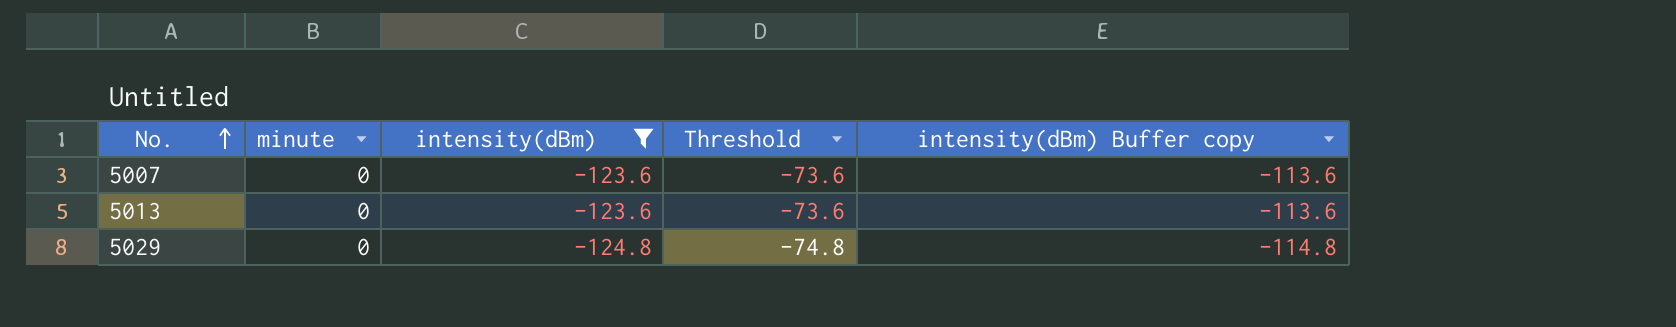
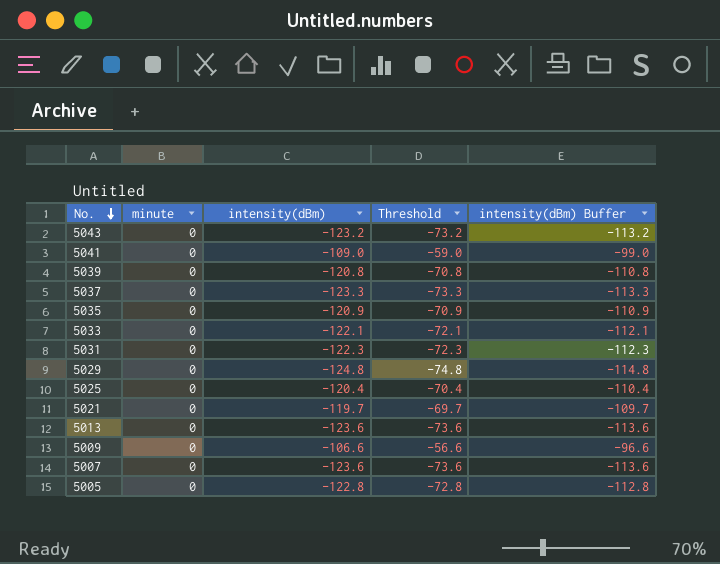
filter: intensity(dBm) <= -123.6 -> none
row order: No. ascending -> No. descending
column name: intensity(dBm) Buffer copy -> intensity(dBm) Buffer

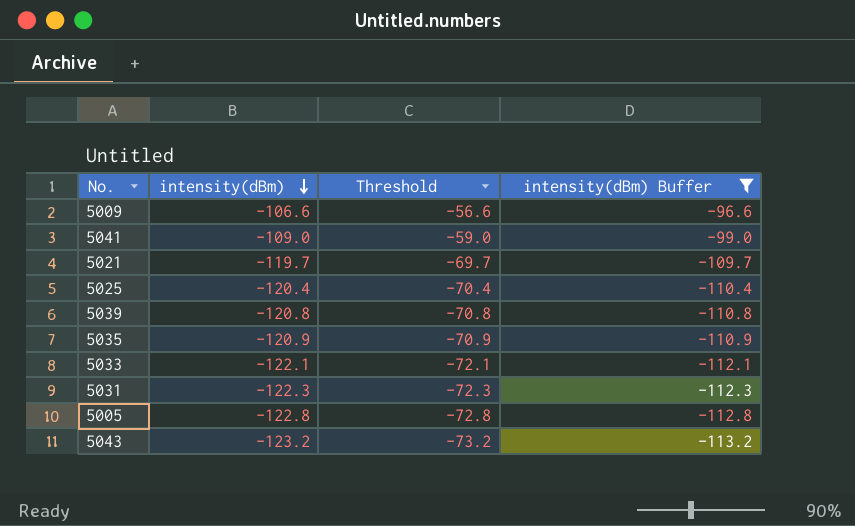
filter: none -> intensity(dBm) Buffer >= -113.2
row order: No. descending -> intensity(dBm) descending
column minute | position: 2 -> none

